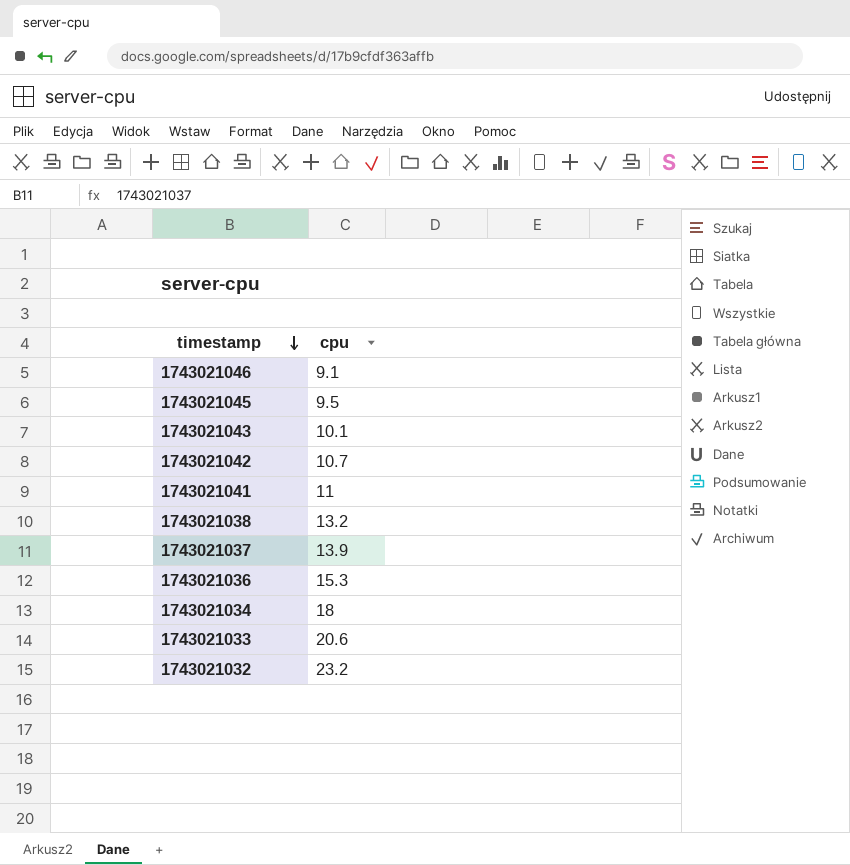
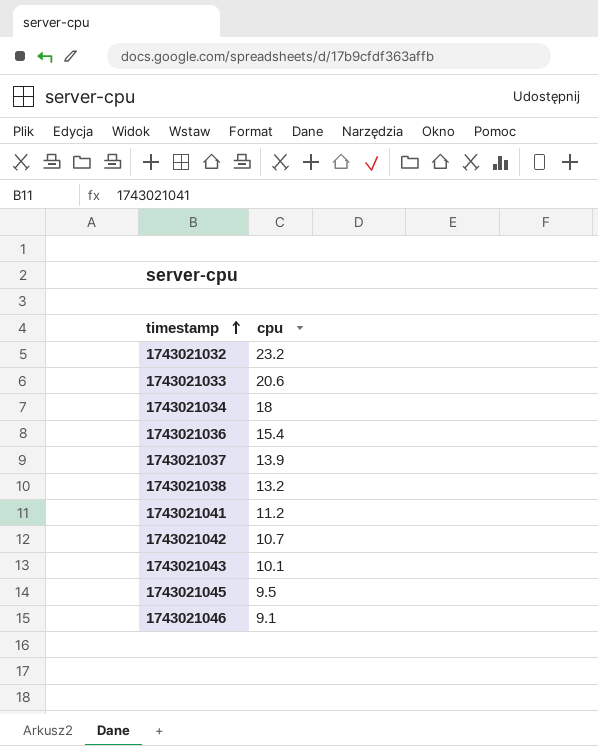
row order: timestamp descending -> timestamp ascending
1743021036 | cpu: 15.3 -> 15.4
1743021041 | cpu: 11 -> 11.2

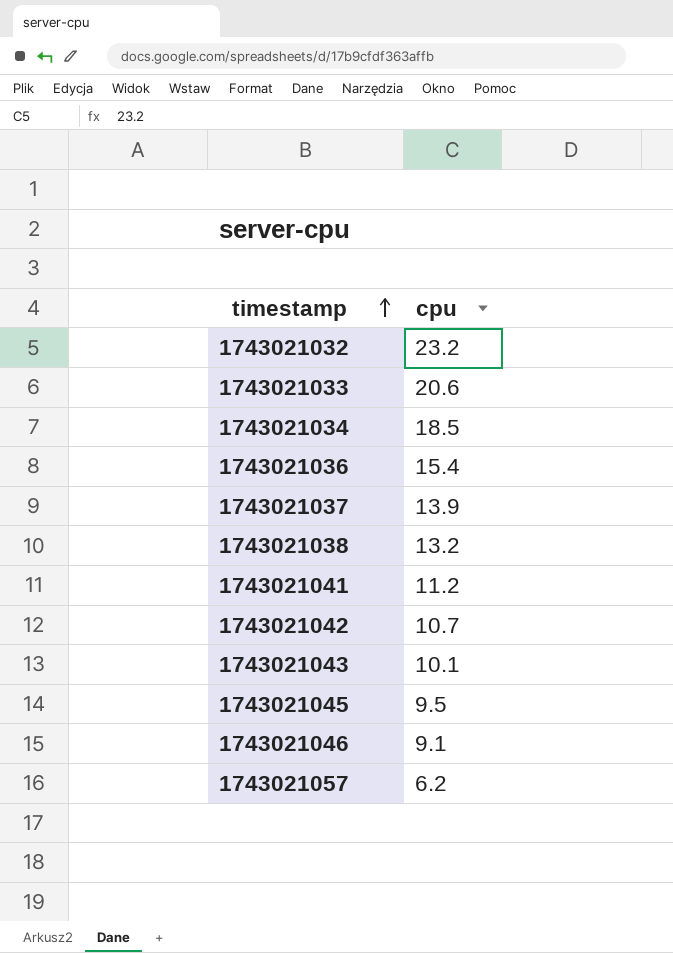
1743021034 | cpu: 18 -> 18.5
row 1743021057: none -> 6.2

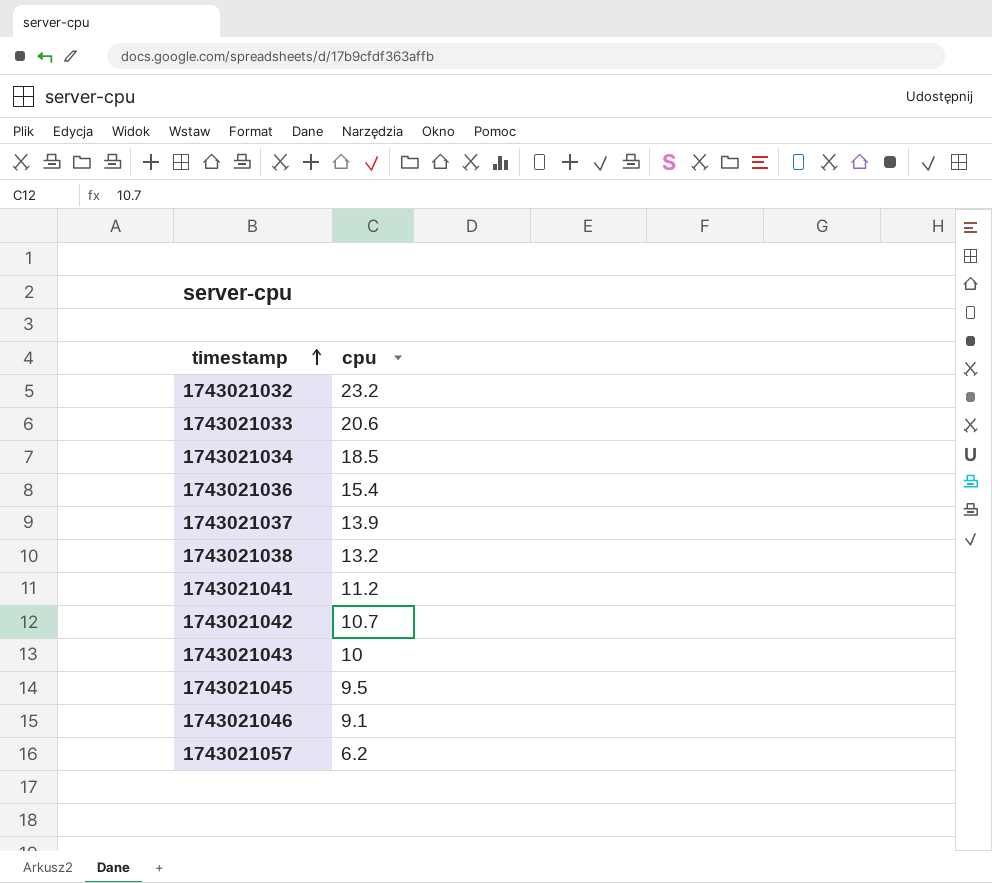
1743021043 | cpu: 10.1 -> 10

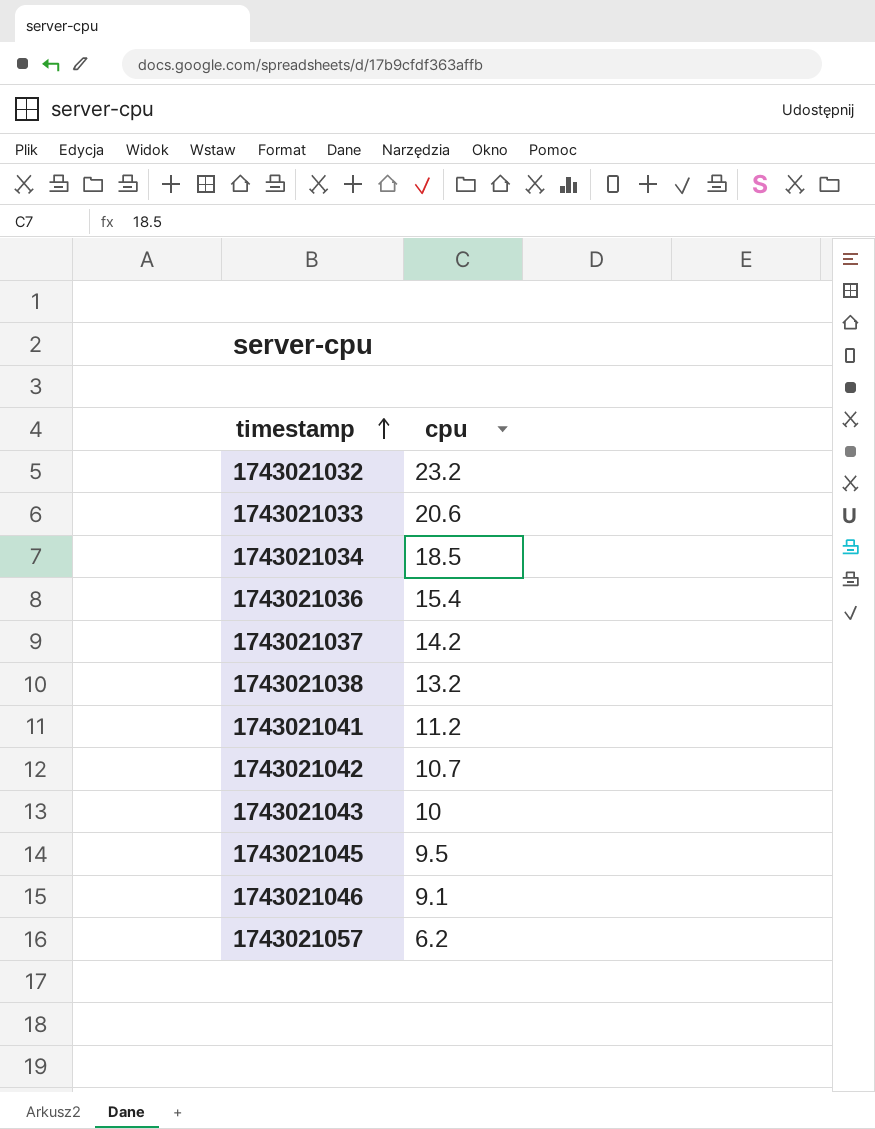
1743021037 | cpu: 13.9 -> 14.2

